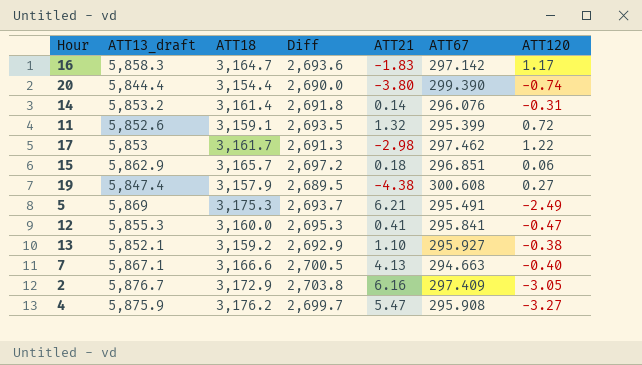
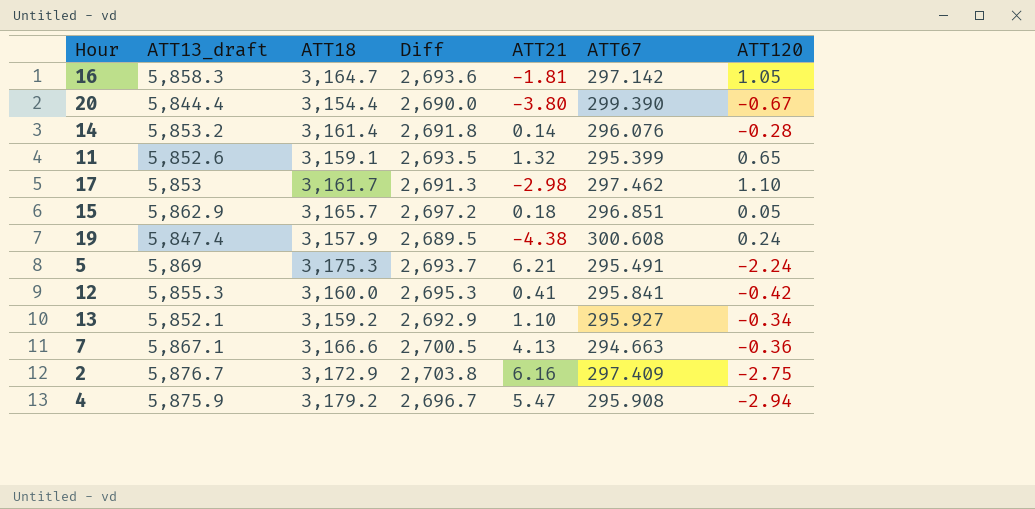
16 | ATT21: -1.83 -> -1.81
16 | ATT120: 1.17 -> 1.05
20 | ATT120: -0.74 -> -0.67
14 | ATT120: -0.31 -> -0.28
11 | ATT120: 0.72 -> 0.65
17 | ATT120: 1.22 -> 1.10
15 | ATT120: 0.06 -> 0.05
19 | ATT120: 0.27 -> 0.24
5 | ATT120: -2.49 -> -2.24
12 | ATT120: -0.47 -> -0.42
13 | ATT120: -0.38 -> -0.34
7 | ATT120: -0.40 -> -0.36
2 | ATT120: -3.05 -> -2.75
4 | ATT18: 3,176.2 -> 3,179.2
4 | Diff: 2,699.7 -> 2,696.7
4 | ATT120: -3.27 -> -2.94

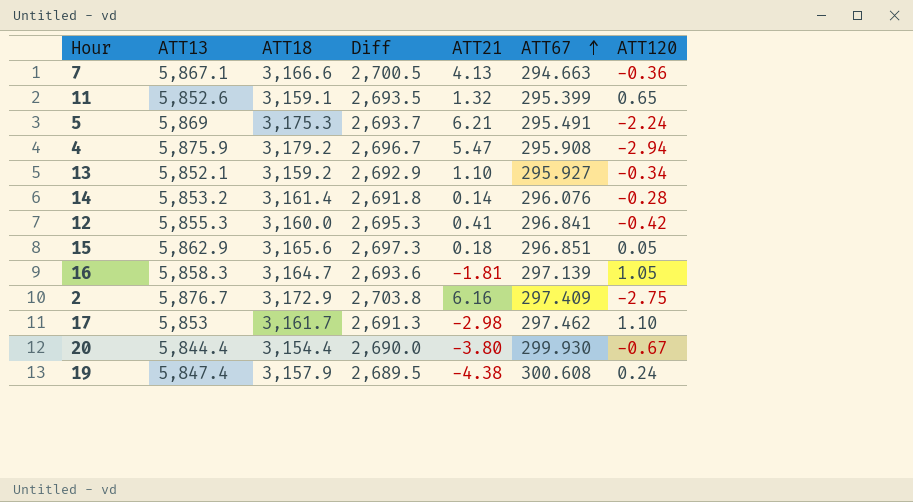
row order: none -> ATT67 ascending
column name: ATT13_draft -> ATT13
12 | ATT67: 295.841 -> 296.841
15 | ATT18: 3,165.7 -> 3,165.6
15 | Diff: 2,697.2 -> 2,697.3
16 | ATT67: 297.142 -> 297.139
20 | ATT67: 299.390 -> 299.930

